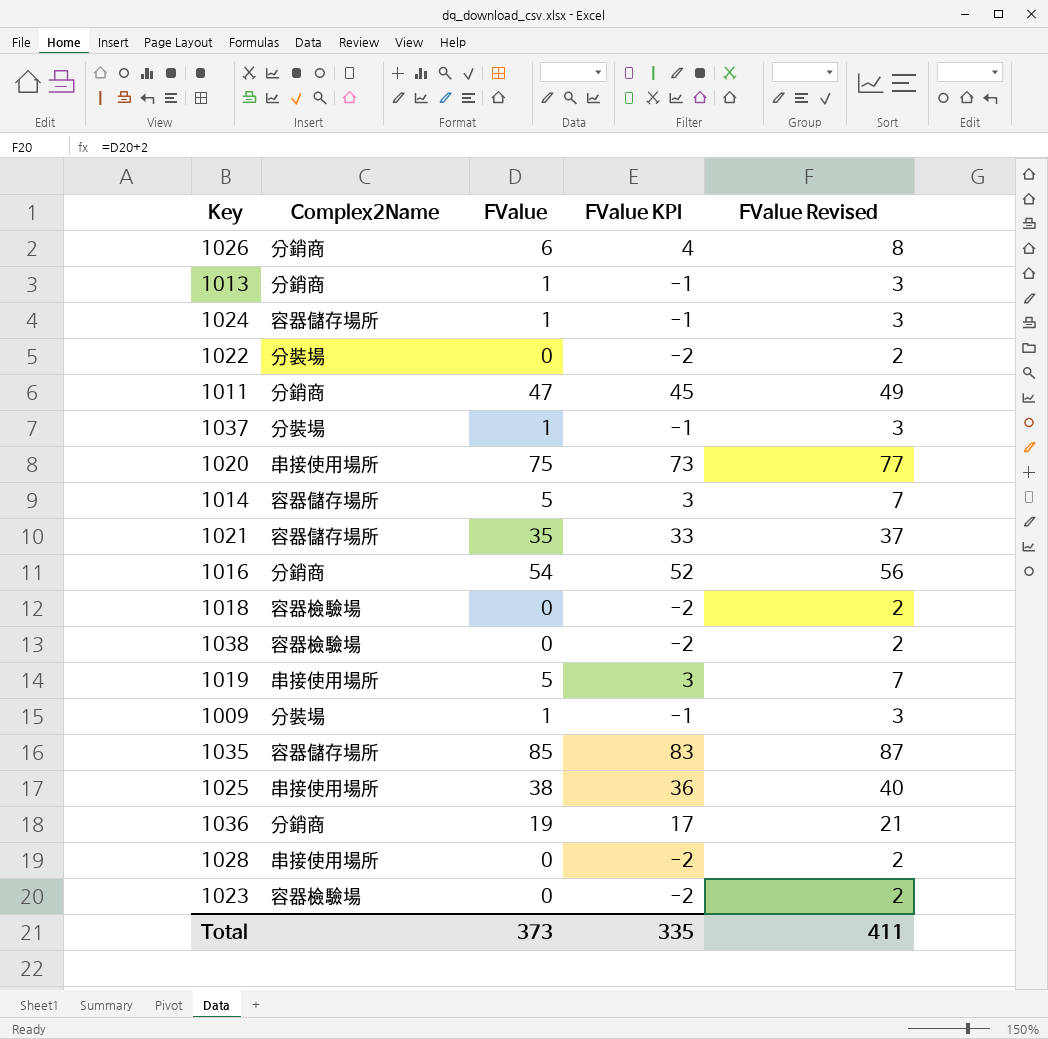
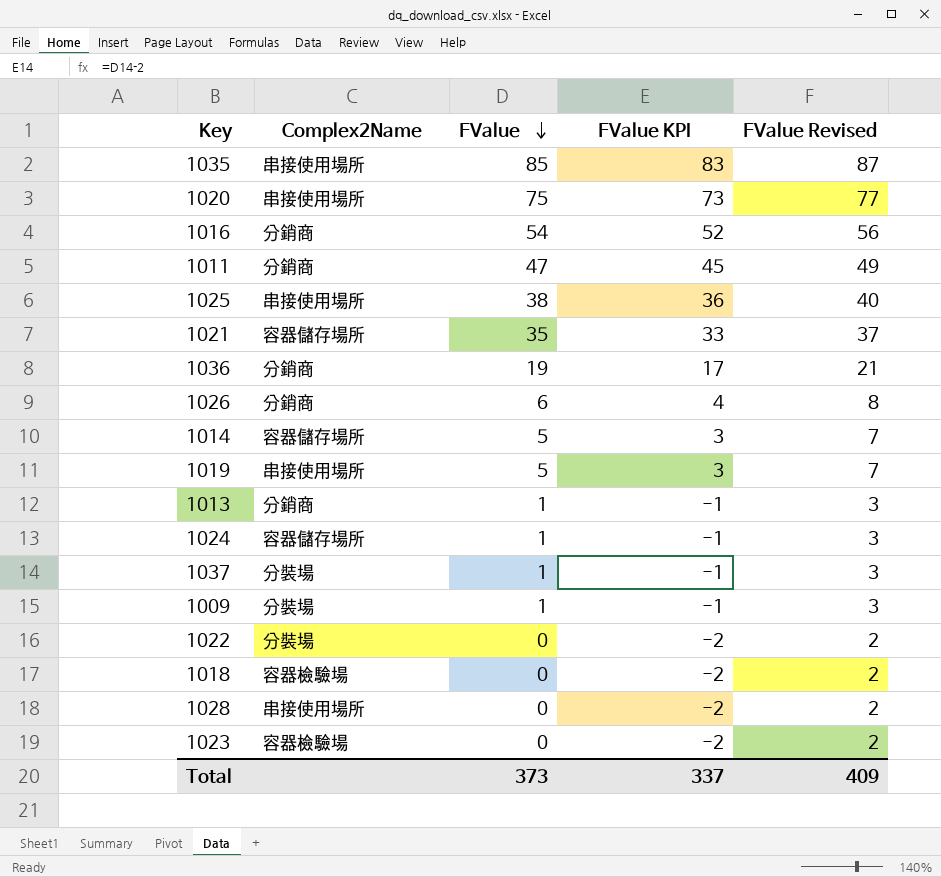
row order: none -> FValue descending
row 1038: 容器檢驗場 | 0 | -2 | 2 -> none
1035 | Complex2Name: 容器儲存場所 -> 串接使用場所
Total | FValue KPI: 335 -> 337
Total | FValue Revised: 411 -> 409

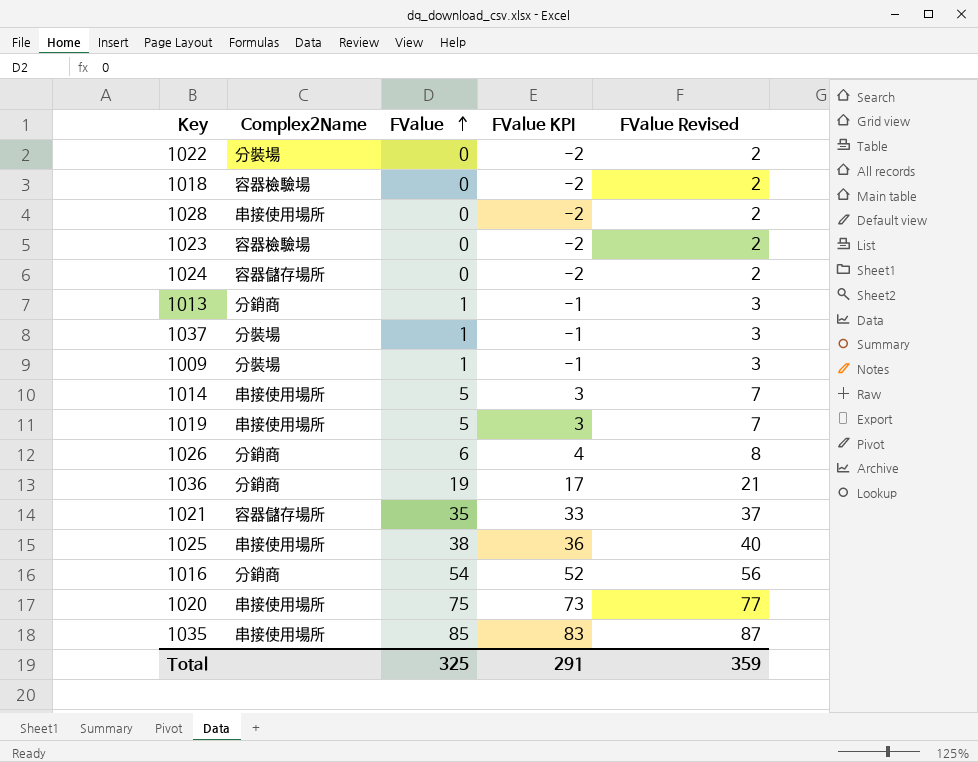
row order: FValue descending -> FValue ascending
row 1011: 分銷商 | 47 | 45 | 49 -> none
1024 | FValue: 1 -> 0
1024 | FValue KPI: -1 -> -2
1024 | FValue Revised: 3 -> 2
1014 | Complex2Name: 容器儲存場所 -> 串接使用場所
Total | FValue: 373 -> 325
Total | FValue KPI: 337 -> 291
Total | FValue Revised: 409 -> 359

